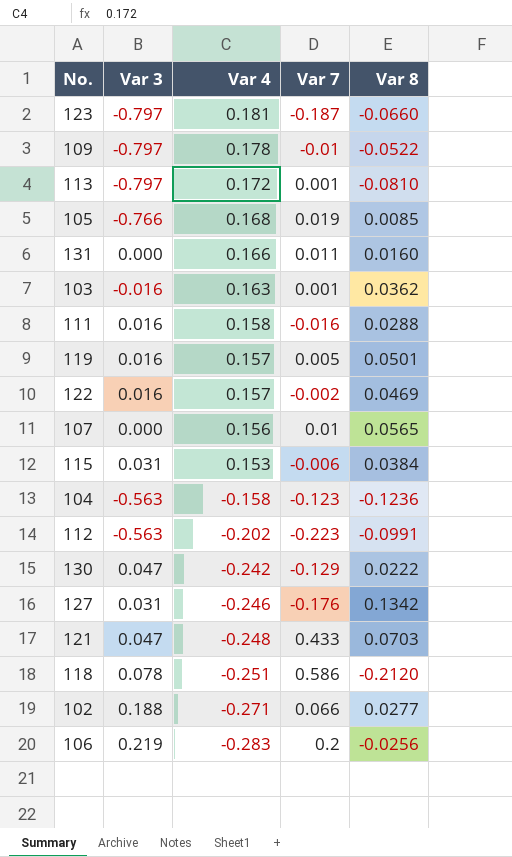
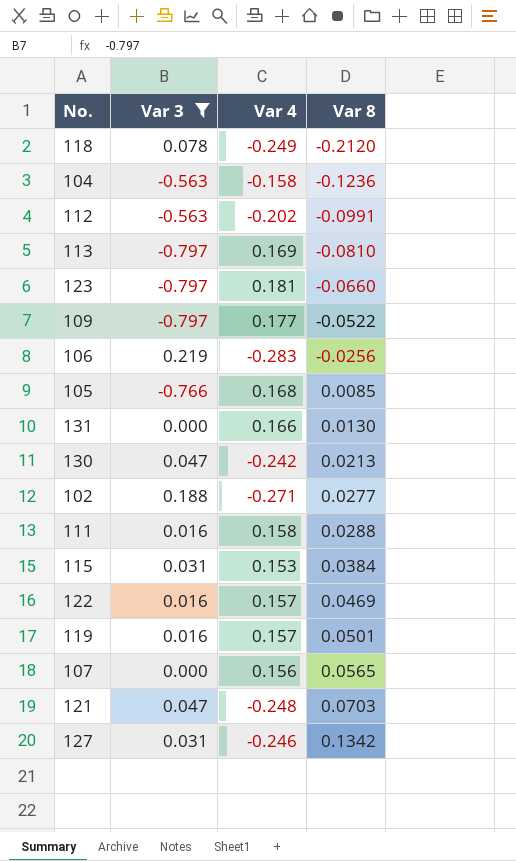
filter: none -> Var 3 != -0.016
row order: Var 4 descending -> Var 8 ascending
column Var 7 | position: 4 -> none
118 | Var 4: -0.251 -> -0.249
113 | Var 4: 0.172 -> 0.169
109 | Var 4: 0.178 -> 0.177
131 | Var 8: 0.0160 -> 0.0130
130 | Var 8: 0.0222 -> 0.0213

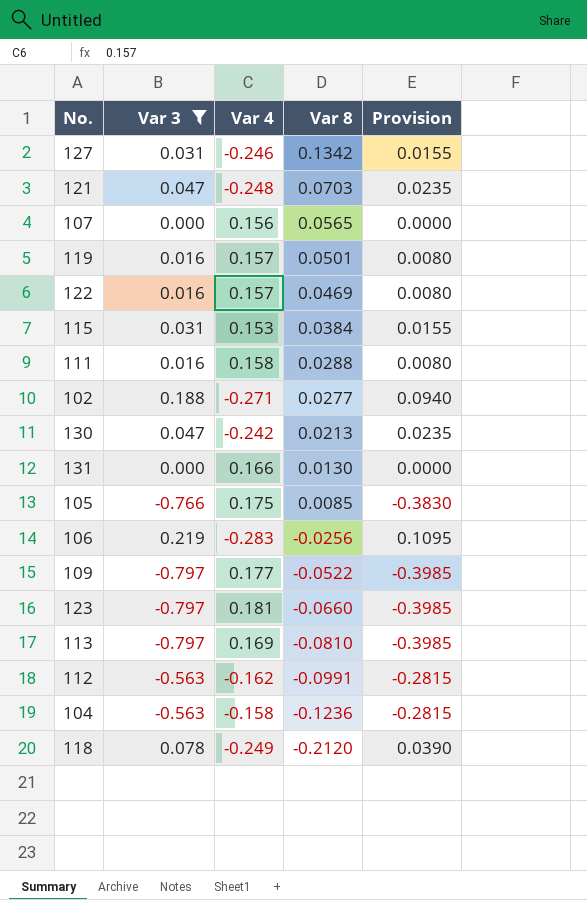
row order: Var 8 ascending -> Var 8 descending
column Provision | formula: none -> [Var 3] * 0.5
105 | Var 4: 0.168 -> 0.175
112 | Var 4: -0.202 -> -0.162

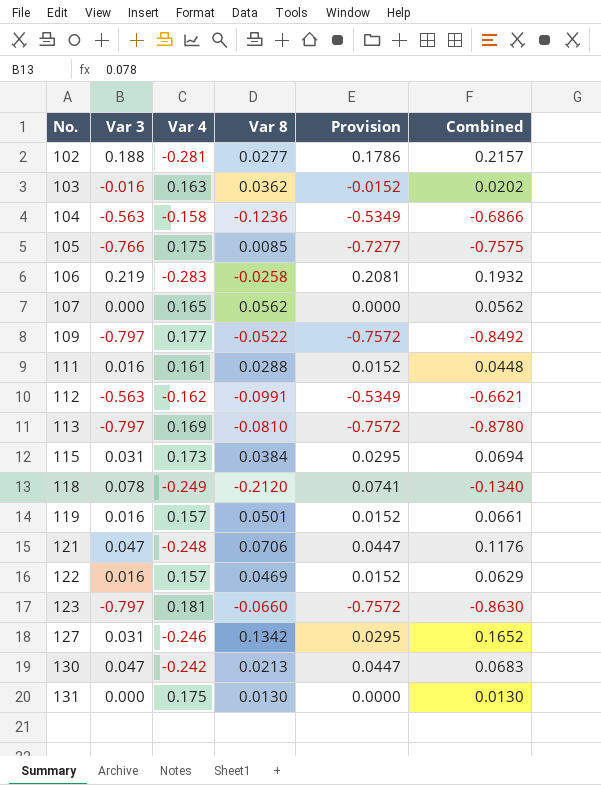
filter: Var 3 != -0.016 -> none
row order: Var 8 descending -> No. ascending
column Provision | formula: [Var 3] * 0.5 -> [Var 3] * 0.95
column Combined | formula: none -> [Var 3] + [Var 8]
102 | Var 4: -0.271 -> -0.281
106 | Var 8: -0.0256 -> -0.0258
107 | Var 4: 0.156 -> 0.165
107 | Var 8: 0.0565 -> 0.0562
111 | Var 4: 0.158 -> 0.161
115 | Var 4: 0.153 -> 0.173
121 | Var 8: 0.0703 -> 0.0706
131 | Var 4: 0.166 -> 0.175

